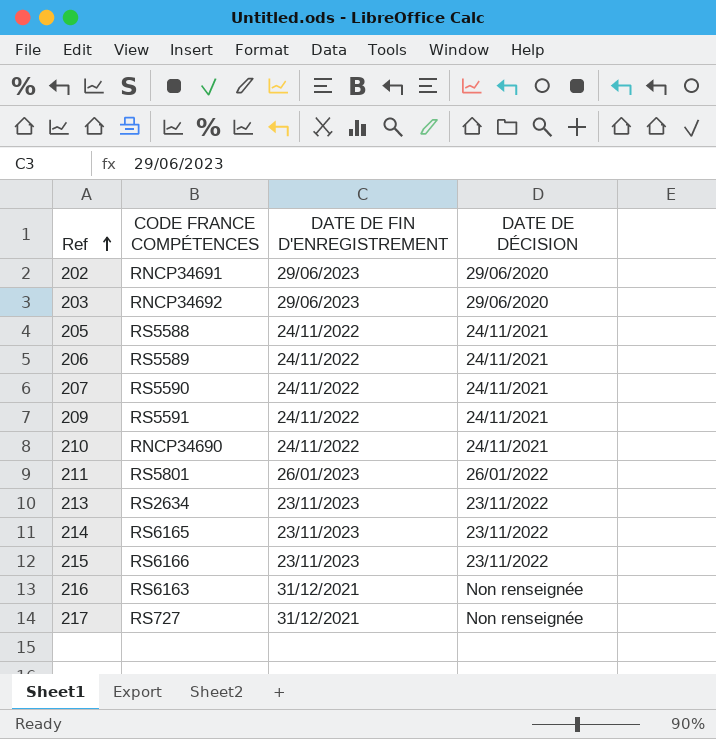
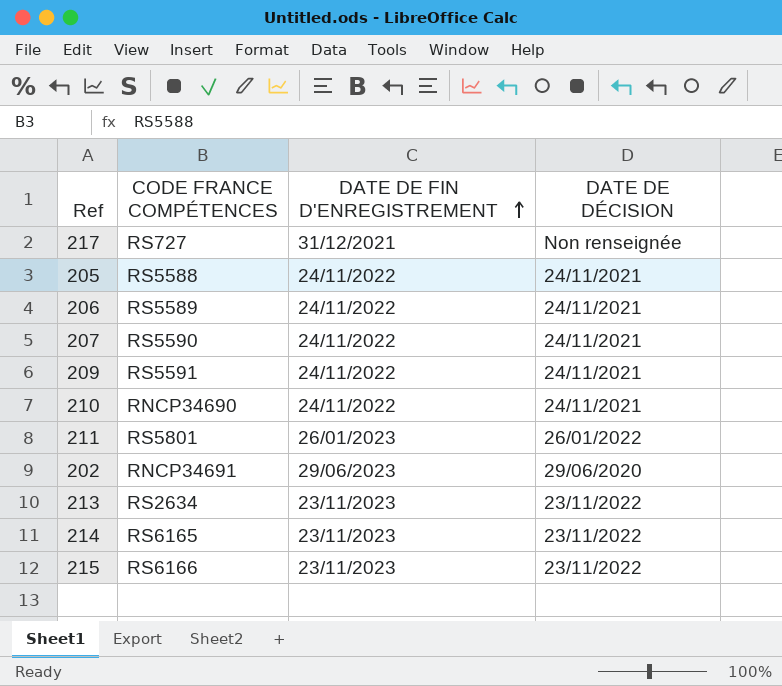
row order: Ref ascending -> DATE DE FIN D'ENREGISTREMENT ascending
row 203: RNCP34692 | 29/06/2023 | 29/06/2020 -> none
row 216: RS6163 | 31/12/2021 | Non renseignée -> none

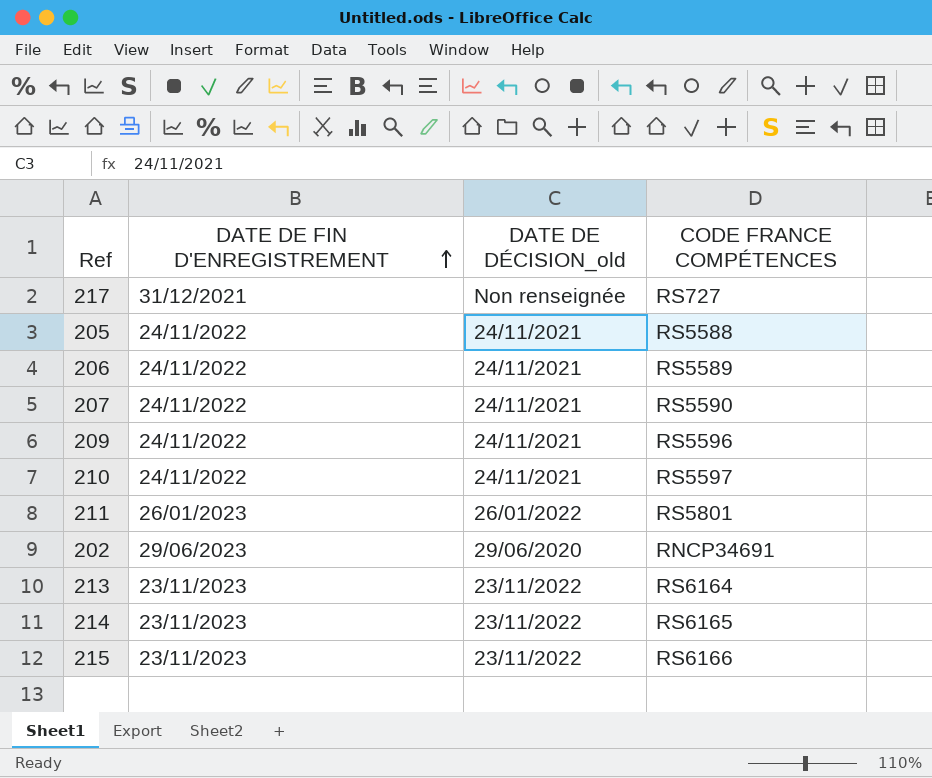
column name: DATE DE DÉCISION -> DATE DE DÉCISION_old
column CODE FRANCE COMPÉTENCES | position: 2 -> 4
209 | CODE FRANCE COMPÉTENCES: RS5591 -> RS5596
210 | CODE FRANCE COMPÉTENCES: RNCP34690 -> RS5597
213 | CODE FRANCE COMPÉTENCES: RS2634 -> RS6164

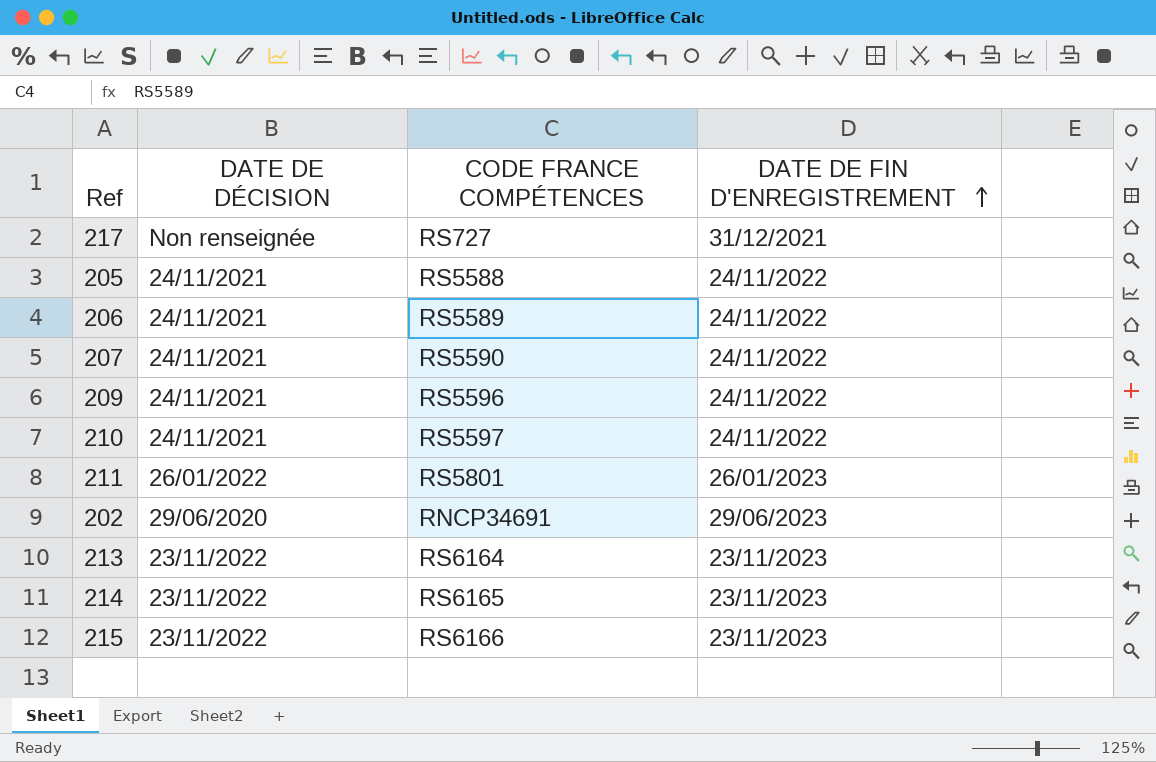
column name: DATE DE DÉCISION_old -> DATE DE DÉCISION
column DATE DE FIN D'ENREGISTREMENT | position: 2 -> 4

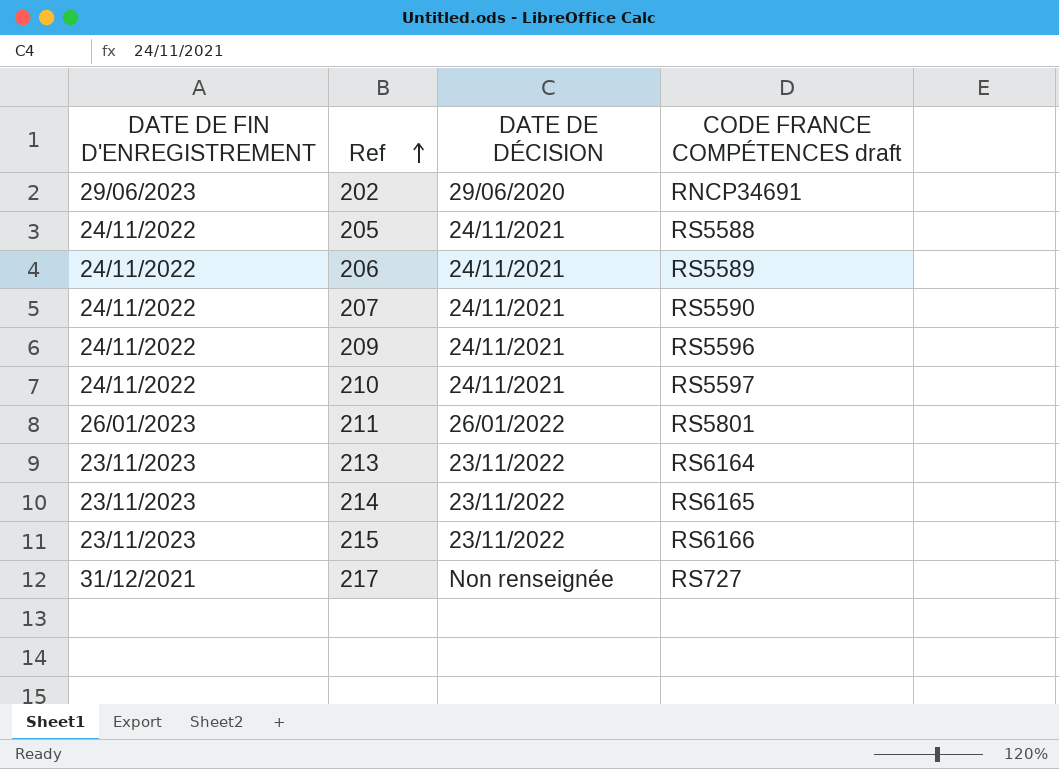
row order: DATE DE FIN D'ENREGISTREMENT ascending -> Ref ascending
column DATE DE FIN D'ENREGISTREMENT | position: 4 -> 1
column name: CODE FRANCE COMPÉTENCES -> CODE FRANCE COMPÉTENCES draft

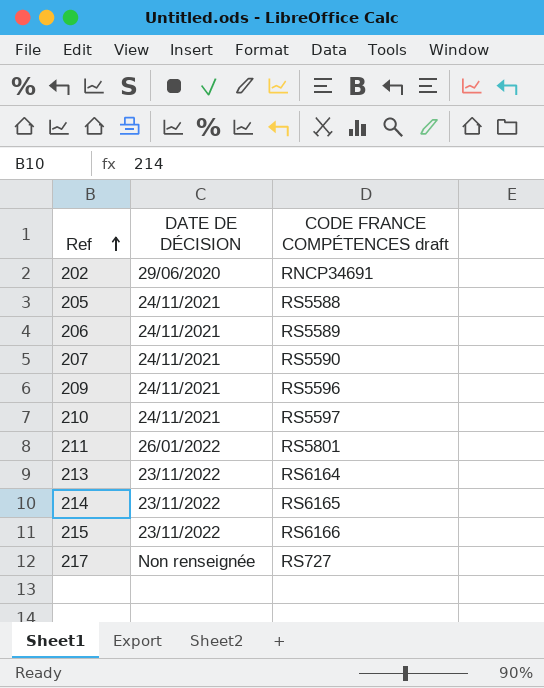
column DATE DE FIN D'ENREGISTREMENT | position: 1 -> none

